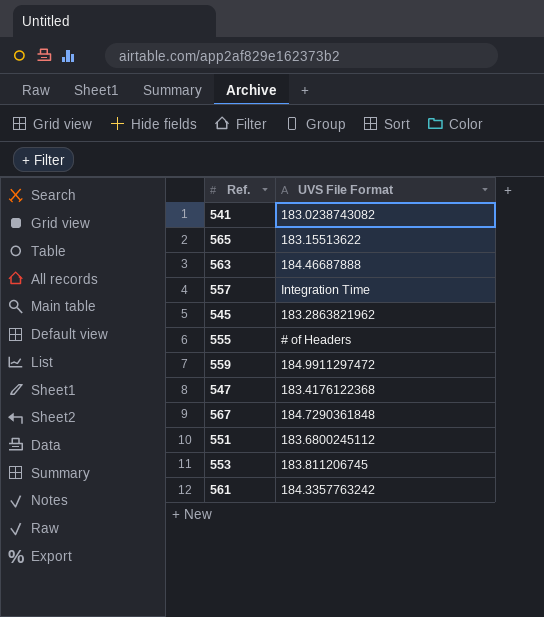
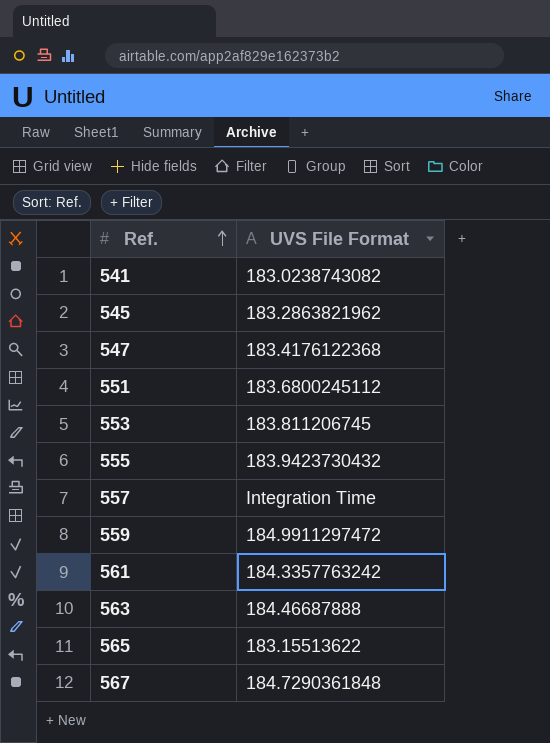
row order: none -> Ref. ascending
555 | UVS File Format: # of Headers -> 183.9423730432

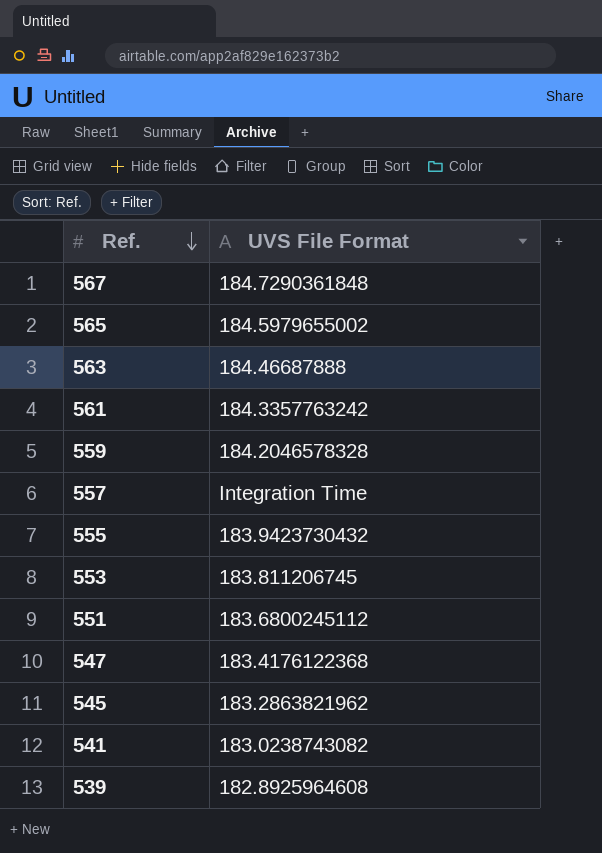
row order: Ref. ascending -> Ref. descending
565 | UVS File Format: 183.15513622 -> 184.5979655002
559 | UVS File Format: 184.9911297472 -> 184.2046578328
row 539: none -> 182.8925964608

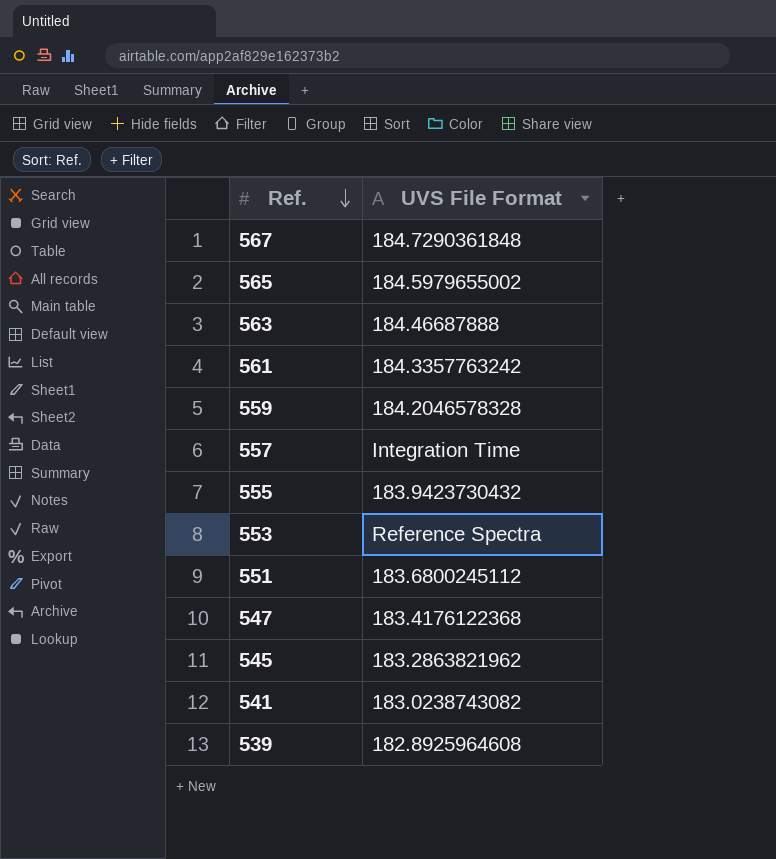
553 | UVS File Format: 183.811206745 -> Reference Spectra

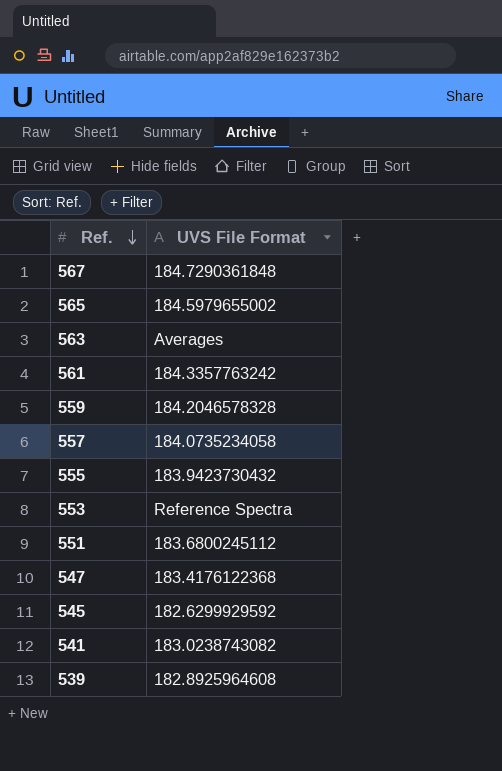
563 | UVS File Format: 184.46687888 -> Averages
557 | UVS File Format: Integration Time -> 184.0735234058
545 | UVS File Format: 183.2863821962 -> 182.6299929592

